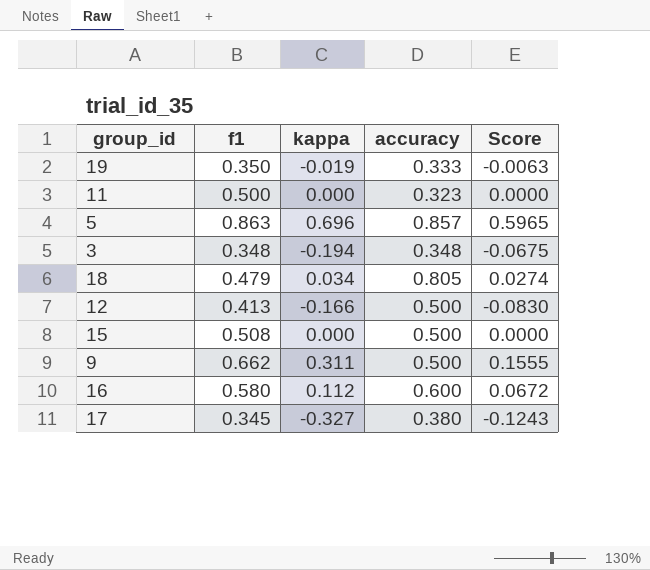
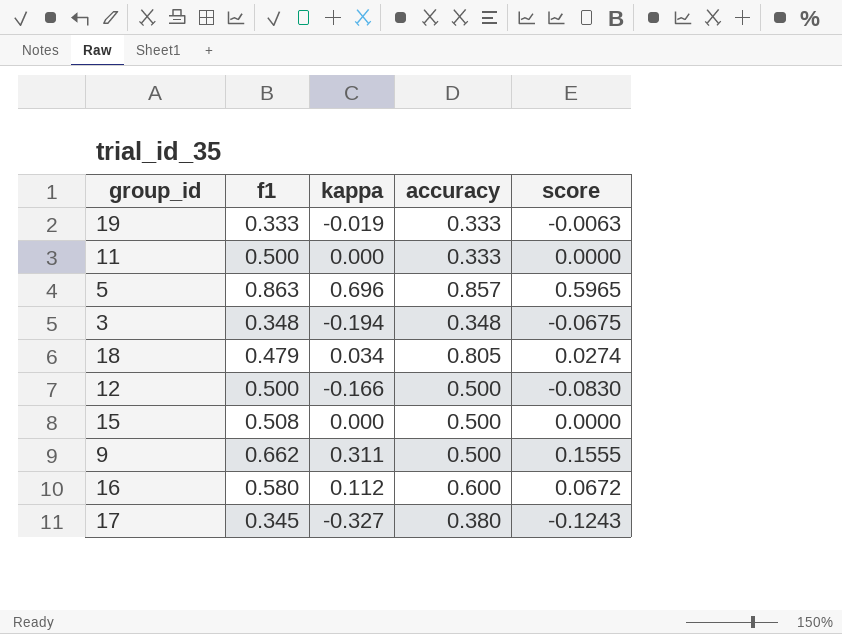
column name: Score -> score
19 | f1: 0.350 -> 0.333
11 | accuracy: 0.323 -> 0.333
12 | f1: 0.413 -> 0.500

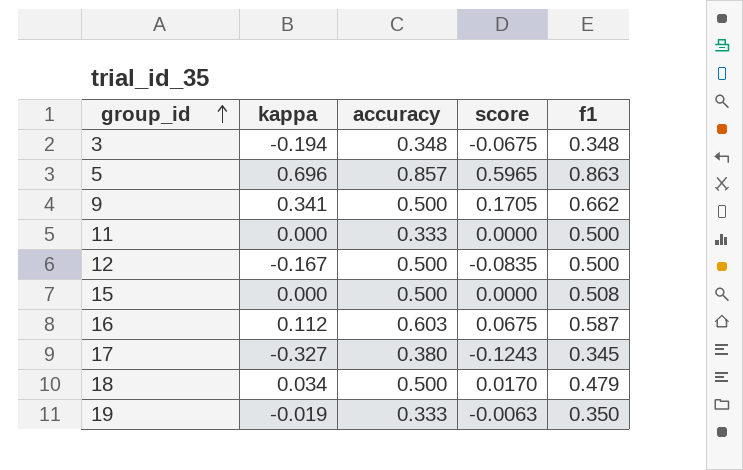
row order: none -> group_id ascending
column f1 | position: 2 -> 5
9 | kappa: 0.311 -> 0.341
9 | score: 0.1555 -> 0.1705
12 | kappa: -0.166 -> -0.167
12 | score: -0.0830 -> -0.0835
16 | accuracy: 0.600 -> 0.603
16 | score: 0.0672 -> 0.0675
16 | f1: 0.580 -> 0.587
18 | accuracy: 0.805 -> 0.500
18 | score: 0.0274 -> 0.0170
19 | f1: 0.333 -> 0.350

